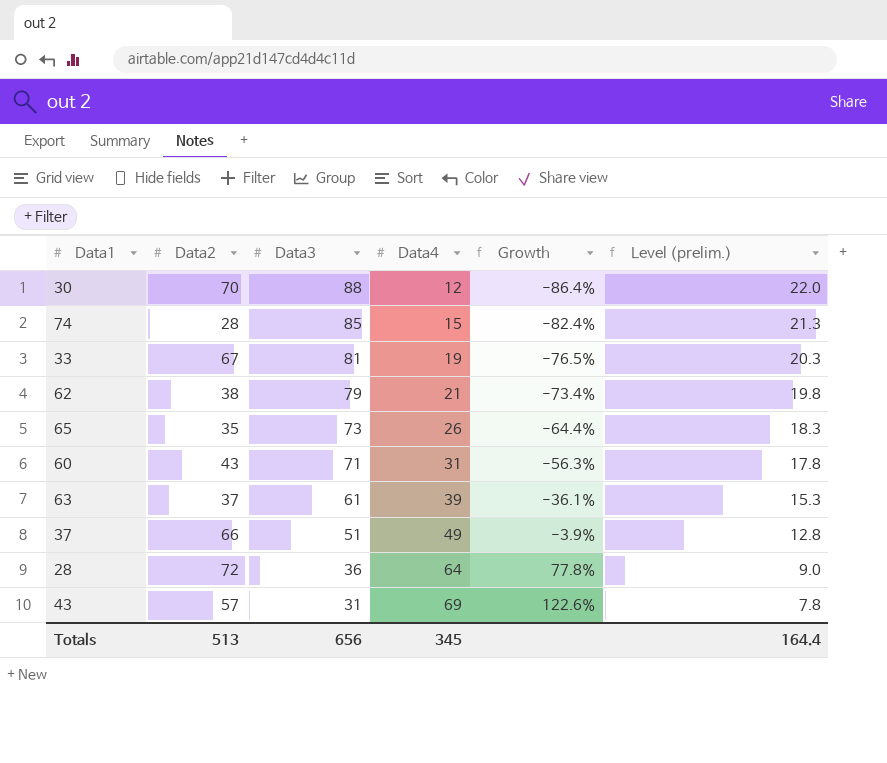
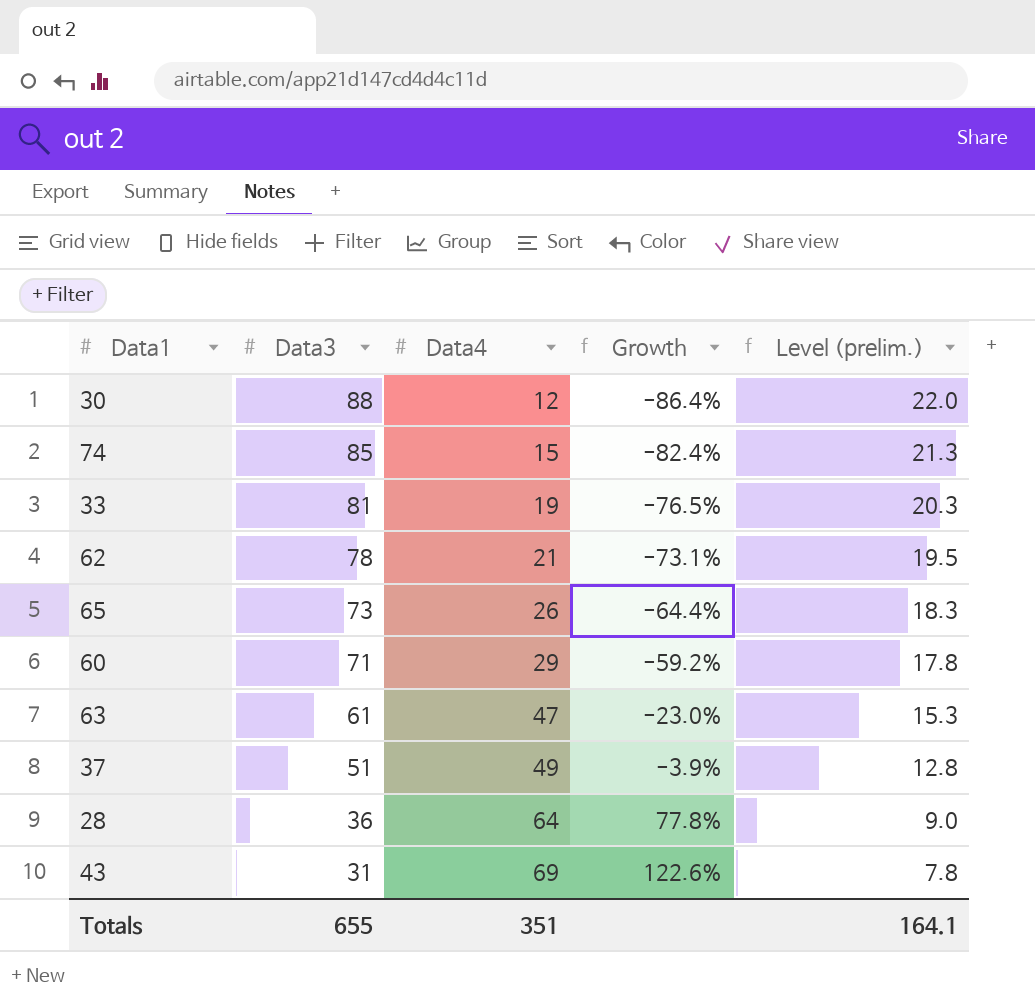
column Data2 | position: 2 -> none
62 | Data3: 79 -> 78
62 | Growth: -73.4% -> -73.1%
62 | Level (prelim.): 19.8 -> 19.5
60 | Data4: 31 -> 29
60 | Growth: -56.3% -> -59.2%
63 | Data4: 39 -> 47
63 | Growth: -36.1% -> -23.0%
Totals | Data3: 656 -> 655
Totals | Data4: 345 -> 351
Totals | Level (prelim.): 164.4 -> 164.1

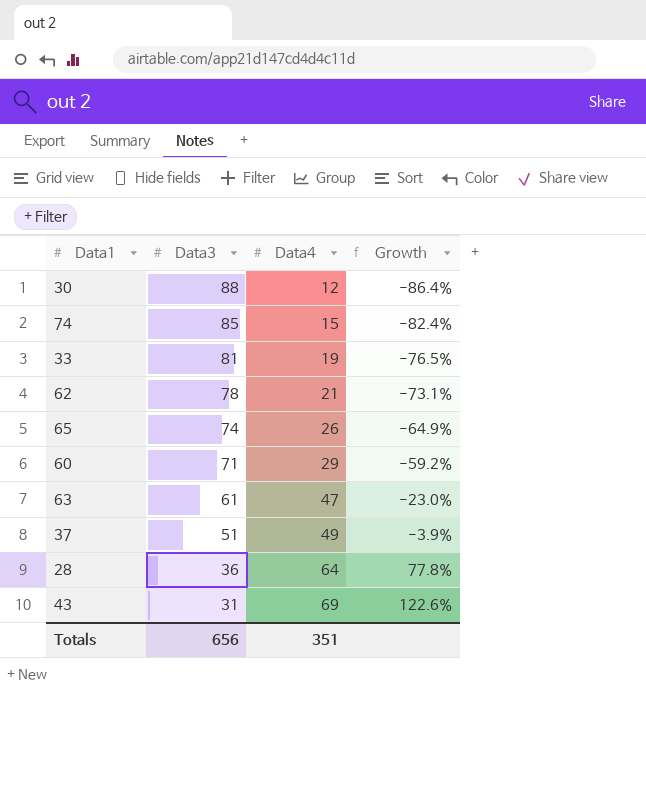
column Level (prelim.) | formula: [Data3] * 0.25 -> none
65 | Data3: 73 -> 74
65 | Growth: -64.4% -> -64.9%
Totals | Data3: 655 -> 656

